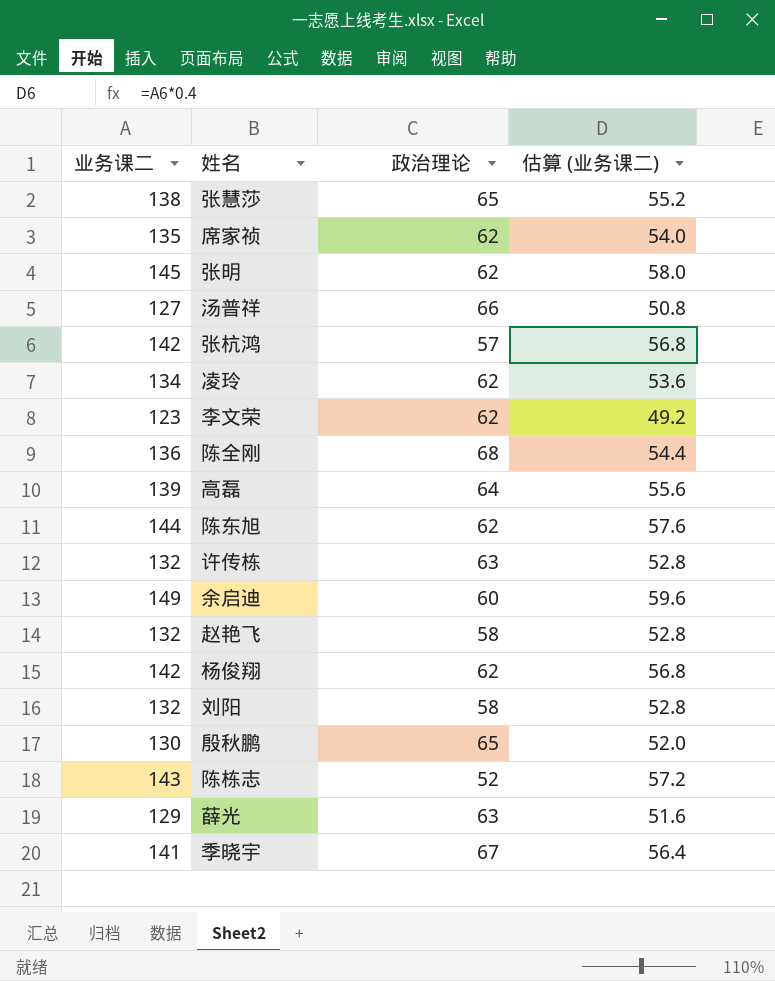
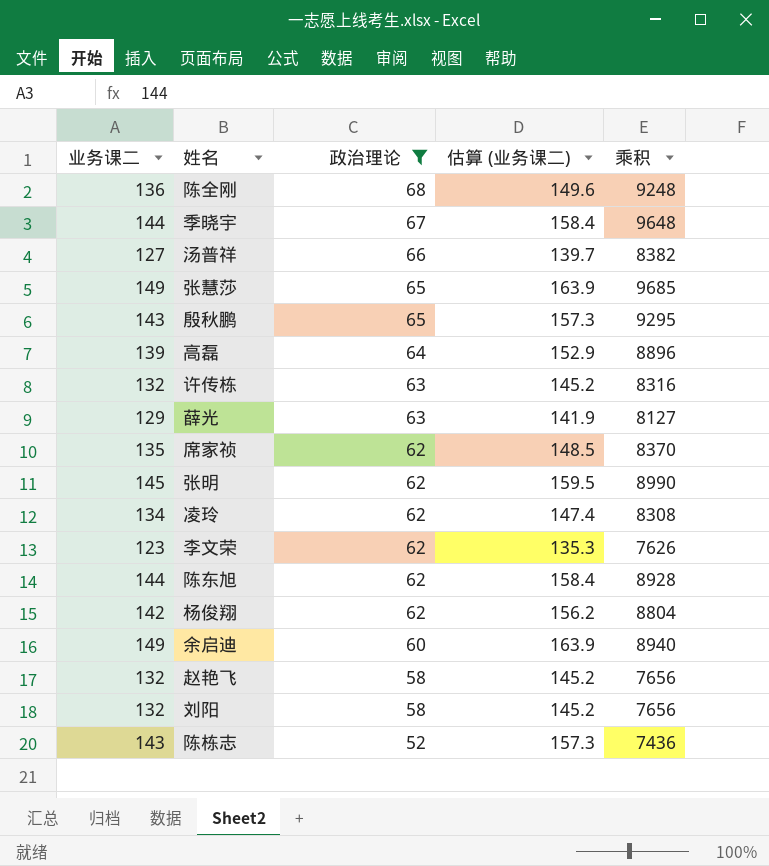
filter: none -> 政治理论 != 57
row order: none -> 政治理论 descending
column 估算 (业务课二) | formula: [业务课二] * 0.4 -> [业务课二] * 1.1
column 乘积 | formula: none -> [业务课二] * [政治理论]
季晓宇 | 业务课二: 141 -> 144
张慧莎 | 业务课二: 138 -> 149
殷秋鹏 | 业务课二: 130 -> 143

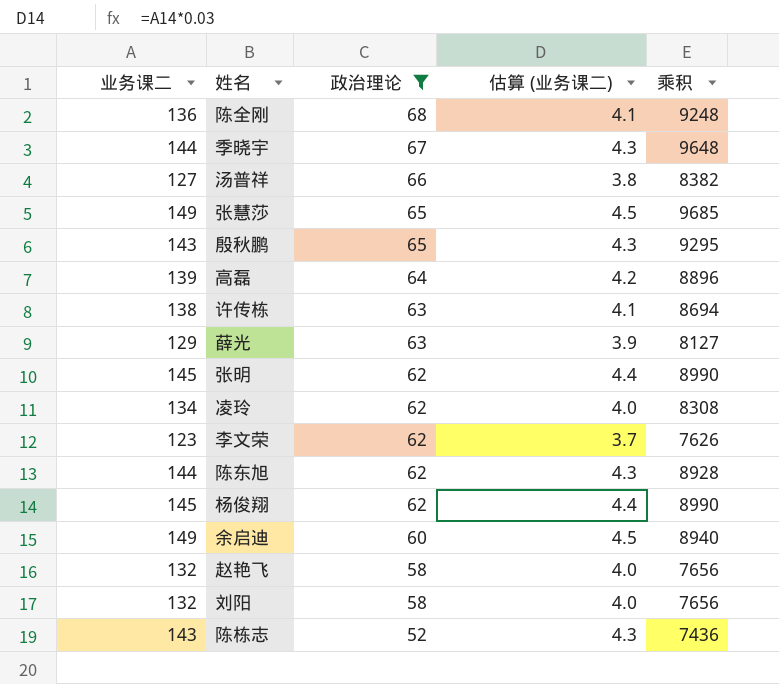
column 估算 (业务课二) | formula: [业务课二] * 1.1 -> [业务课二] * 0.03
row 席家祯: 135 | 62 | 148.5 | 8370 -> none
许传栋 | 业务课二: 132 -> 138
许传栋 | 乘积: 8316 -> 8694
杨俊翔 | 业务课二: 142 -> 145
杨俊翔 | 乘积: 8804 -> 8990

